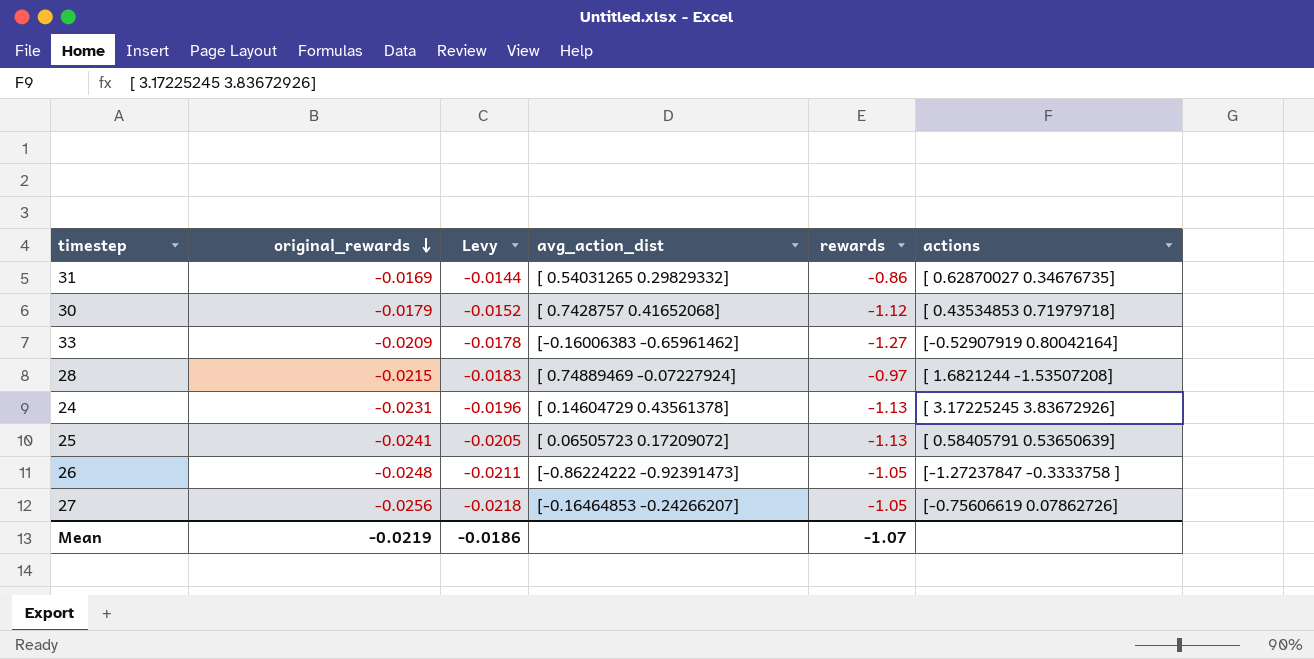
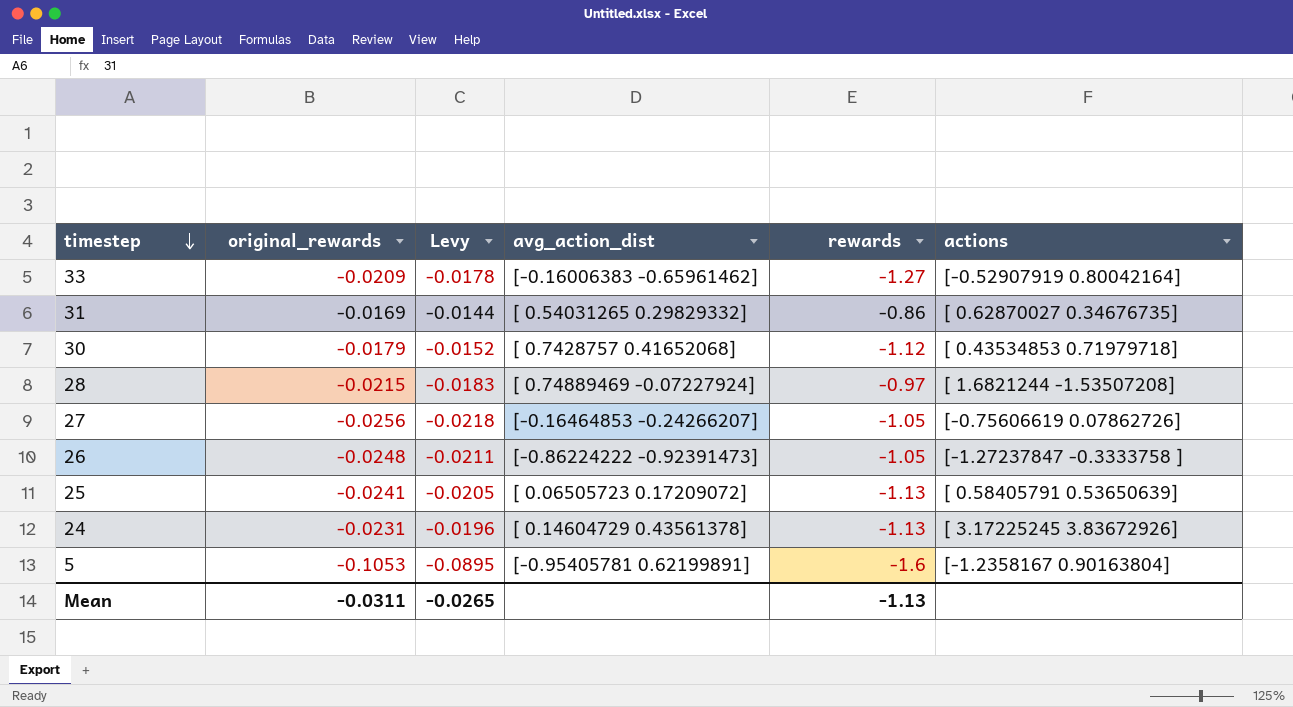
row order: original_rewards descending -> timestep descending
row 5: none -> -0.1053 | -0.0895 | [-0.95405781 0.62199891] | -1.6 | [-1.2358167 0.90163804]
Mean | original_rewards: -0.0219 -> -0.0311
Mean | Levy: -0.0186 -> -0.0265
Mean | rewards: -1.07 -> -1.13

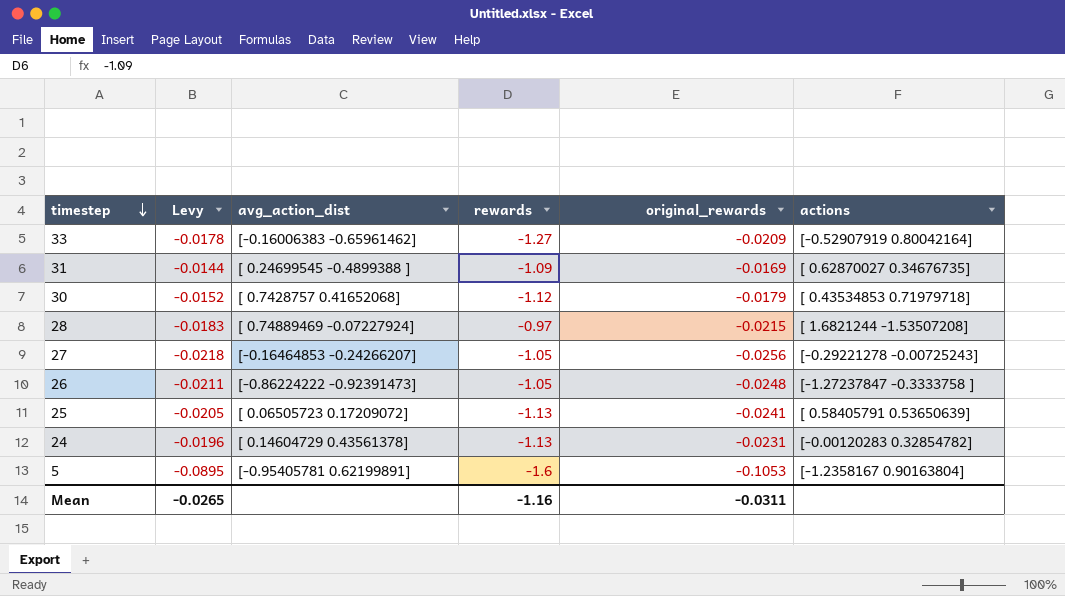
column original_rewards | position: 2 -> 5
31 | avg_action_dist: [ 0.54031265 0.29829332] -> [ 0.24699545 -0.4899388 ]
31 | rewards: -0.86 -> -1.09
27 | actions: [-0.75606619 0.07862726] -> [-0.29221278 -0.00725243]
24 | actions: [ 3.17225245 3.83672926] -> [-0.00120283 0.32854782]
Mean | rewards: -1.13 -> -1.16

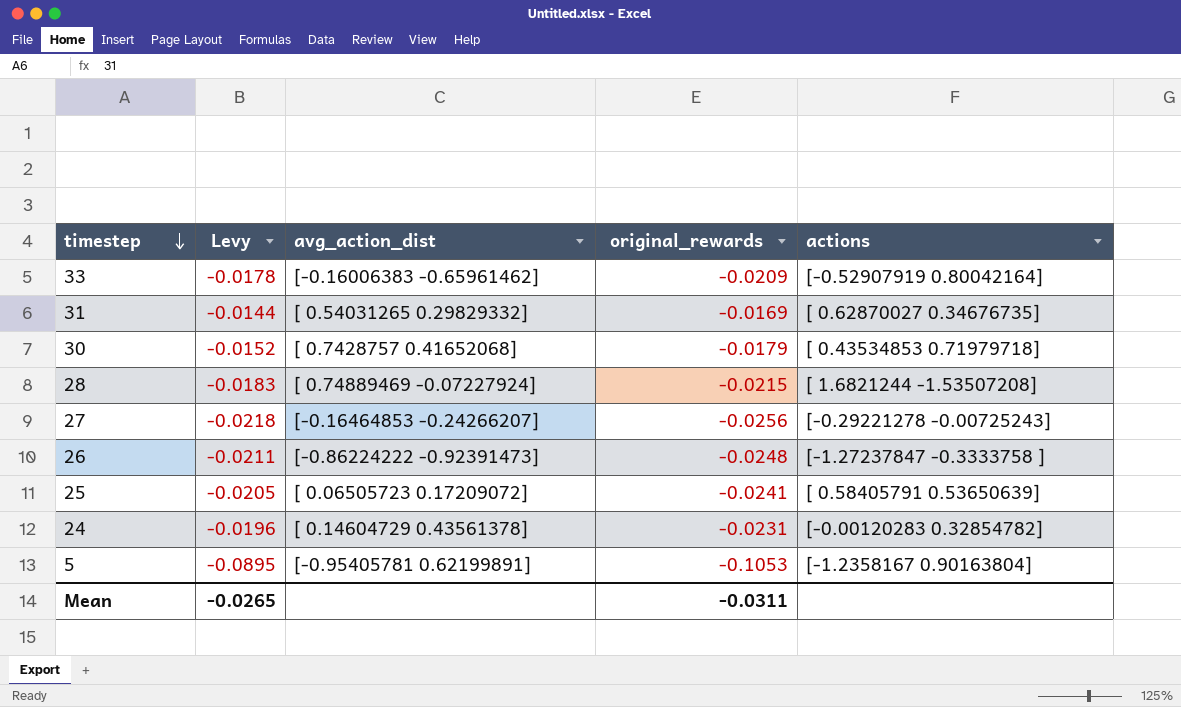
column rewards | position: 4 -> none
31 | avg_action_dist: [ 0.24699545 -0.4899388 ] -> [ 0.54031265 0.29829332]

